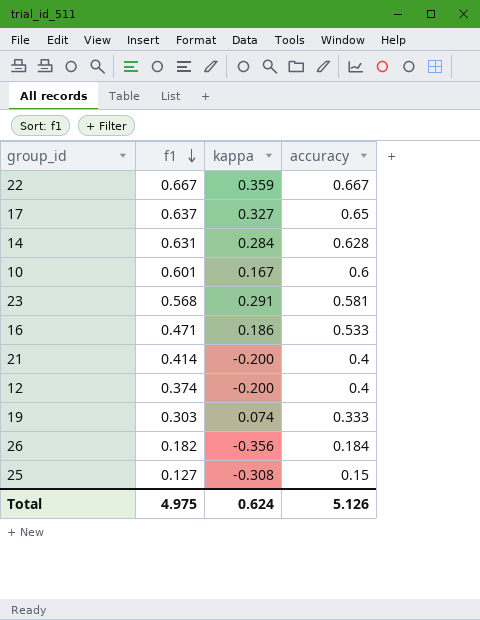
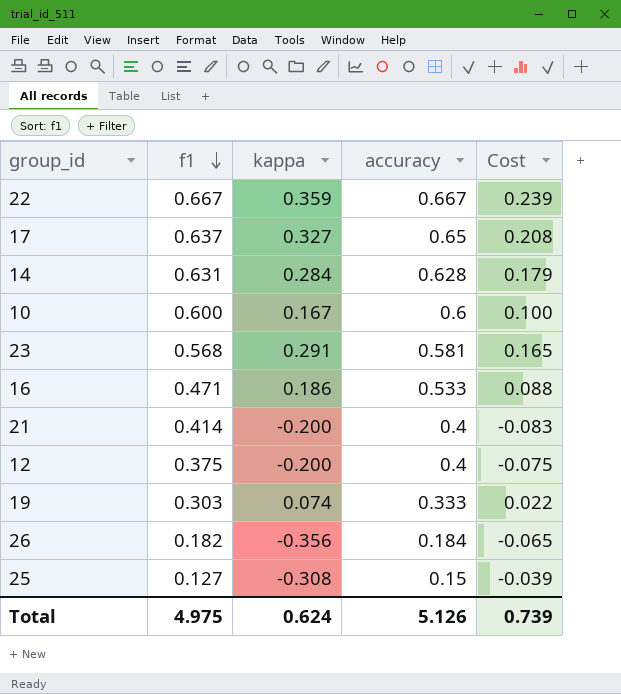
column Cost | formula: none -> [f1] * [kappa]
10 | f1: 0.601 -> 0.600
12 | f1: 0.374 -> 0.375

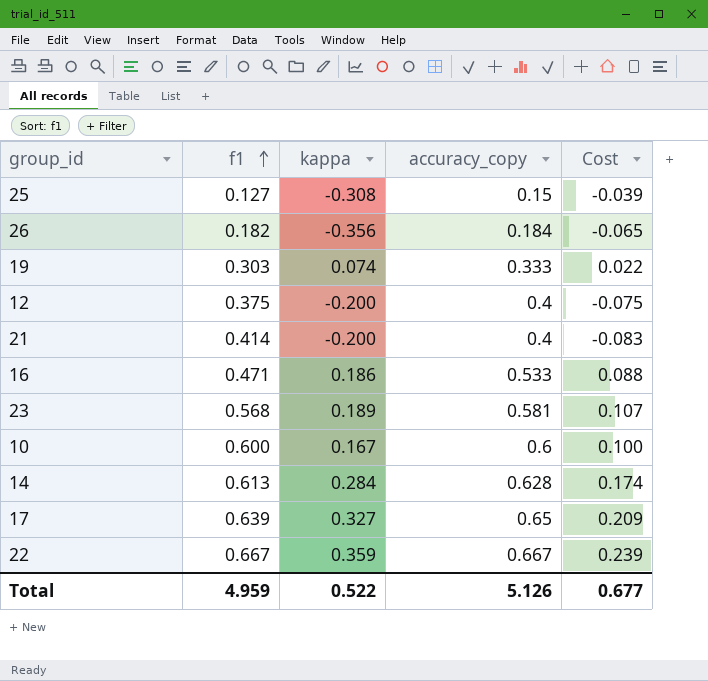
row order: f1 descending -> f1 ascending
column name: accuracy -> accuracy_copy
23 | kappa: 0.291 -> 0.189
23 | Cost: 0.165 -> 0.107
14 | f1: 0.631 -> 0.613
14 | Cost: 0.179 -> 0.174
17 | f1: 0.637 -> 0.639
17 | Cost: 0.208 -> 0.209
Total | f1: 4.975 -> 4.959
Total | kappa: 0.624 -> 0.522
Total | Cost: 0.739 -> 0.677

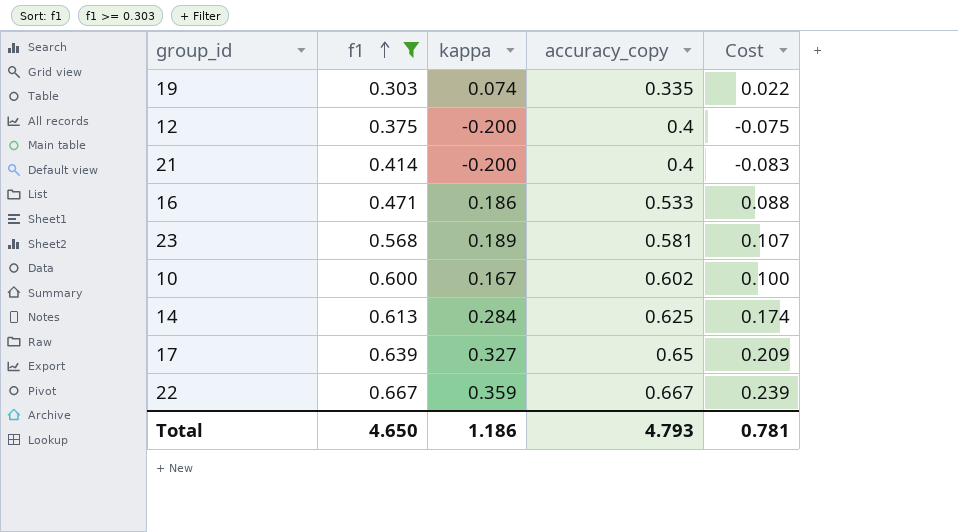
filter: none -> f1 >= 0.303
19 | accuracy_copy: 0.333 -> 0.335
10 | accuracy_copy: 0.6 -> 0.602
14 | accuracy_copy: 0.628 -> 0.625
Total | f1: 4.959 -> 4.650
Total | kappa: 0.522 -> 1.186
Total | accuracy_copy: 5.126 -> 4.793
Total | Cost: 0.677 -> 0.781

